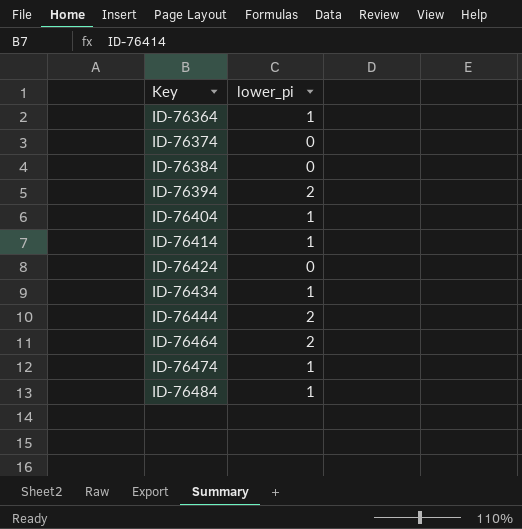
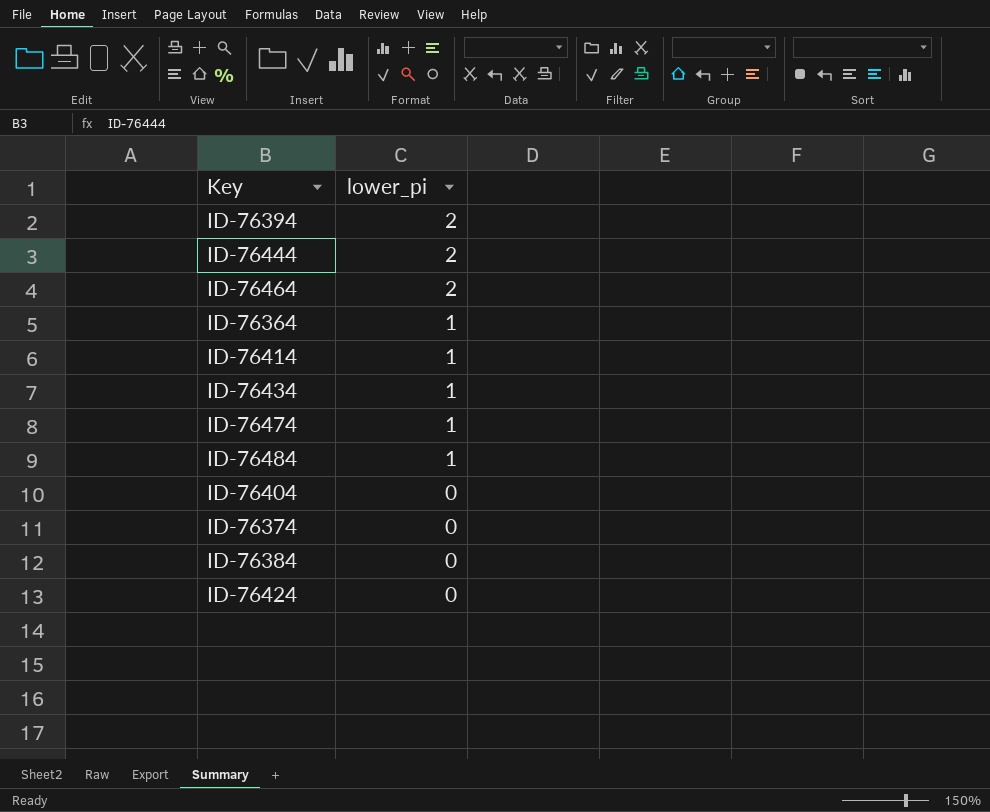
row order: Key ascending -> lower_pi descending
ID-76404 | lower_pi: 1 -> 0

